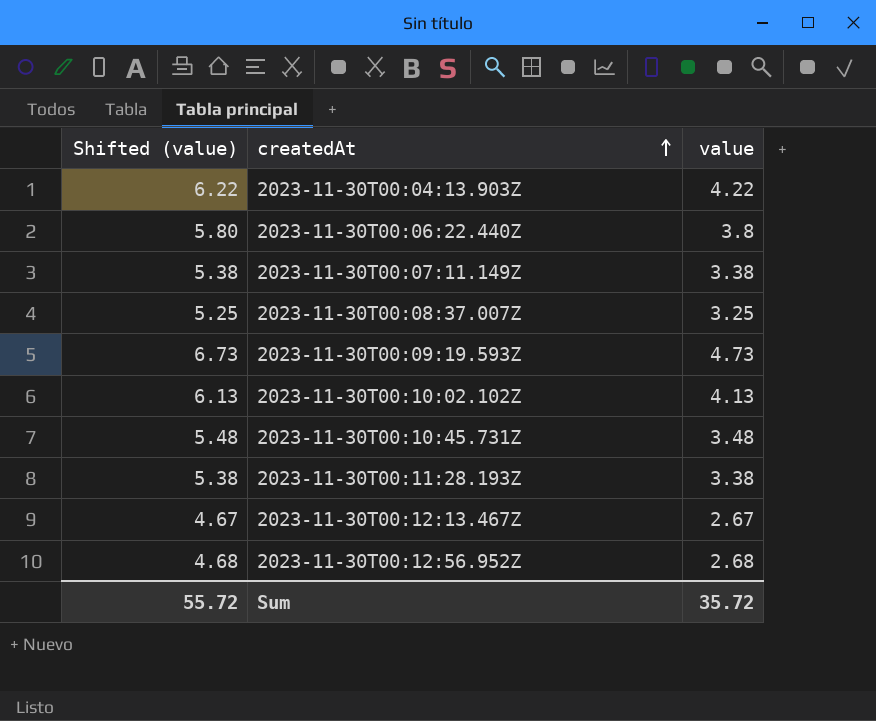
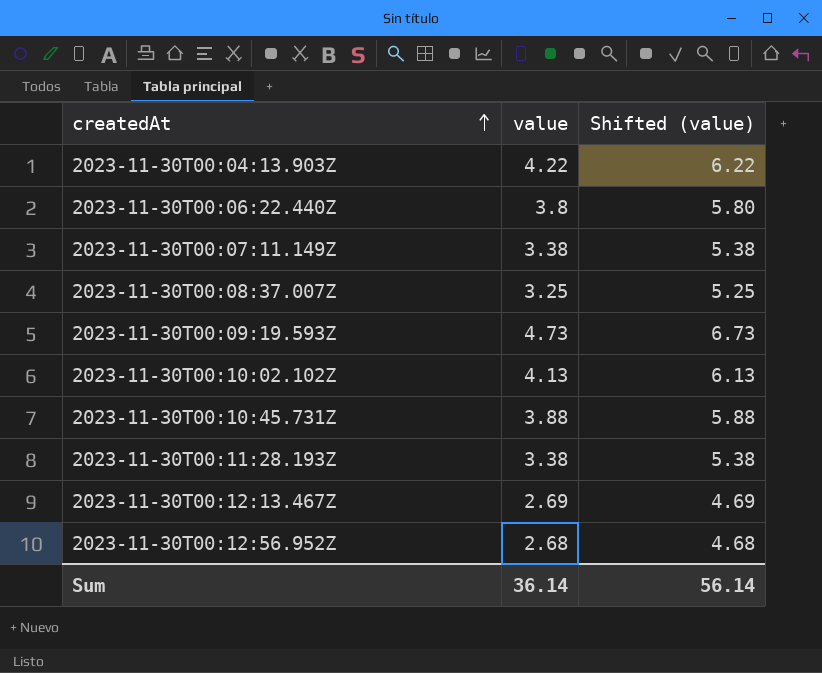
column Shifted (value) | position: 1 -> 3
2023-11-30T00:10:45.731Z | value: 3.48 -> 3.88
2023-11-30T00:10:45.731Z | Shifted (value): 5.48 -> 5.88
2023-11-30T00:12:13.467Z | value: 2.67 -> 2.69
2023-11-30T00:12:13.467Z | Shifted (value): 4.67 -> 4.69
Sum | value: 35.72 -> 36.14
Sum | Shifted (value): 55.72 -> 56.14

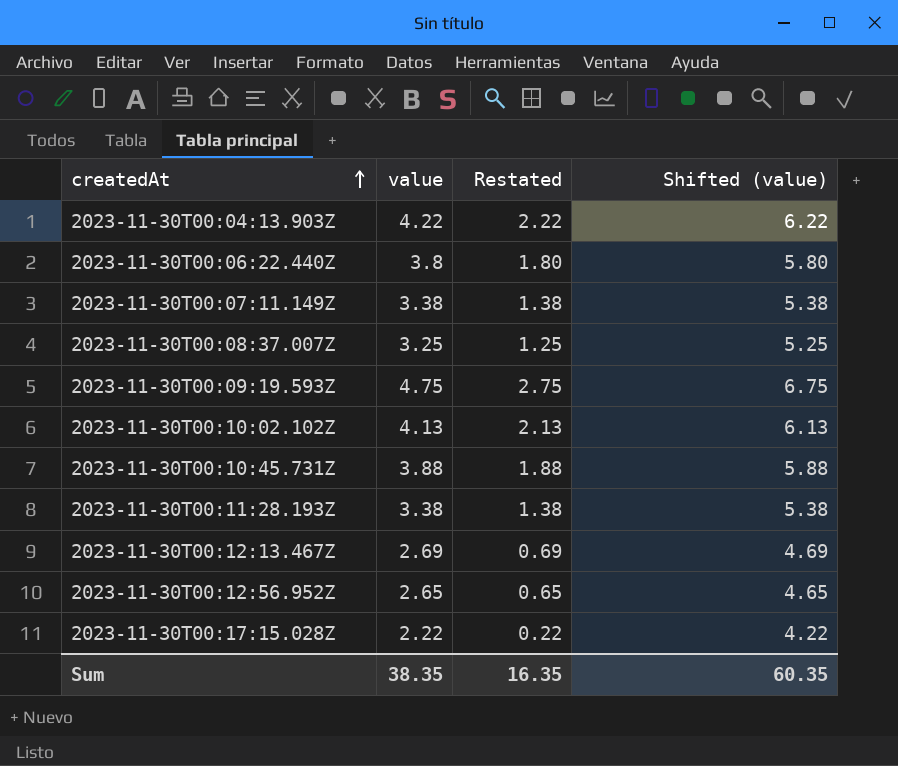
column Restated | formula: none -> [value] - 2
2023-11-30T00:09:19.593Z | value: 4.73 -> 4.75
2023-11-30T00:09:19.593Z | Shifted (value): 6.73 -> 6.75
2023-11-30T00:12:56.952Z | value: 2.68 -> 2.65
2023-11-30T00:12:56.952Z | Shifted (value): 4.68 -> 4.65
row 2023-11-30T00:17:15.028Z: none -> 2.22 | 0.22 | 4.22
Sum | value: 36.14 -> 38.35
Sum | Shifted (value): 56.14 -> 60.35

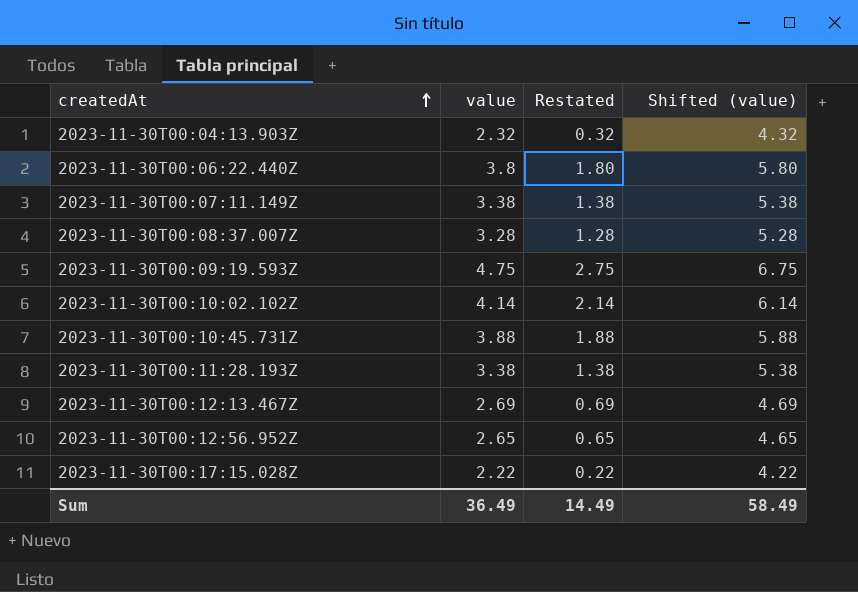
2023-11-30T00:04:13.903Z | value: 4.22 -> 2.32
2023-11-30T00:04:13.903Z | Restated: 2.22 -> 0.32
2023-11-30T00:04:13.903Z | Shifted (value): 6.22 -> 4.32
2023-11-30T00:08:37.007Z | value: 3.25 -> 3.28
2023-11-30T00:08:37.007Z | Restated: 1.25 -> 1.28
2023-11-30T00:08:37.007Z | Shifted (value): 5.25 -> 5.28
2023-11-30T00:10:02.102Z | value: 4.13 -> 4.14
2023-11-30T00:10:02.102Z | Restated: 2.13 -> 2.14
2023-11-30T00:10:02.102Z | Shifted (value): 6.13 -> 6.14
Sum | value: 38.35 -> 36.49
Sum | Restated: 16.35 -> 14.49
Sum | Shifted (value): 60.35 -> 58.49

